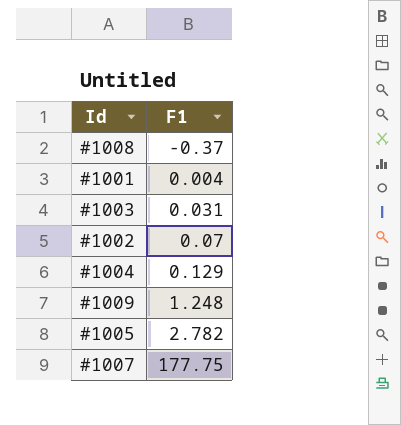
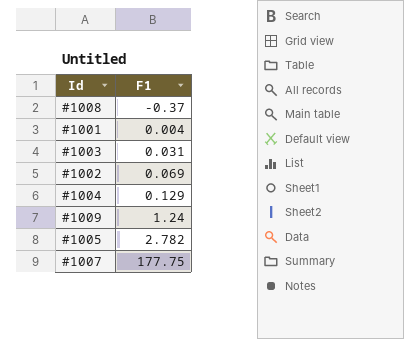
#1002 | F1: 0.07 -> 0.069
#1009 | F1: 1.248 -> 1.24

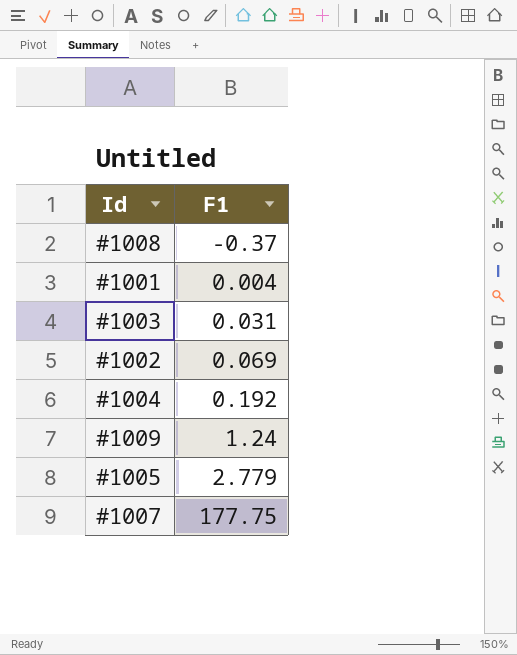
#1004 | F1: 0.129 -> 0.192
#1005 | F1: 2.782 -> 2.779

